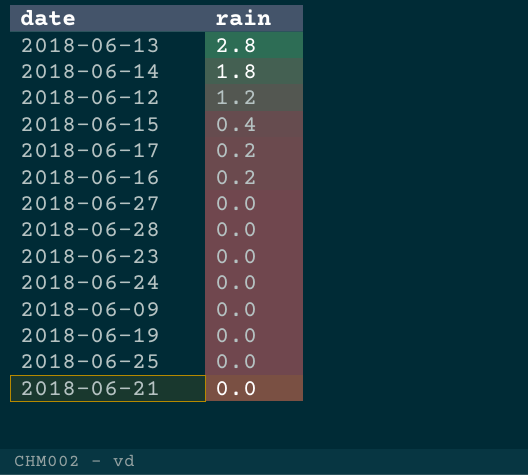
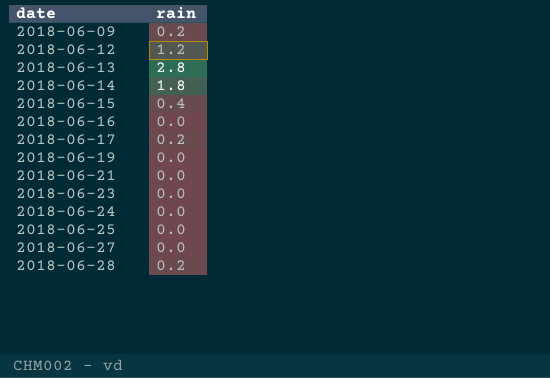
row order: rain descending -> date ascending
2018-06-09 | rain: 0.0 -> 0.2
2018-06-16 | rain: 0.2 -> 0.0
2018-06-28 | rain: 0.0 -> 0.2

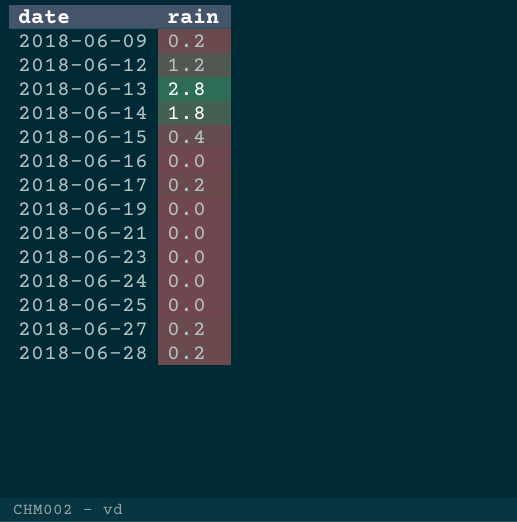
2018-06-27 | rain: 0.0 -> 0.2

